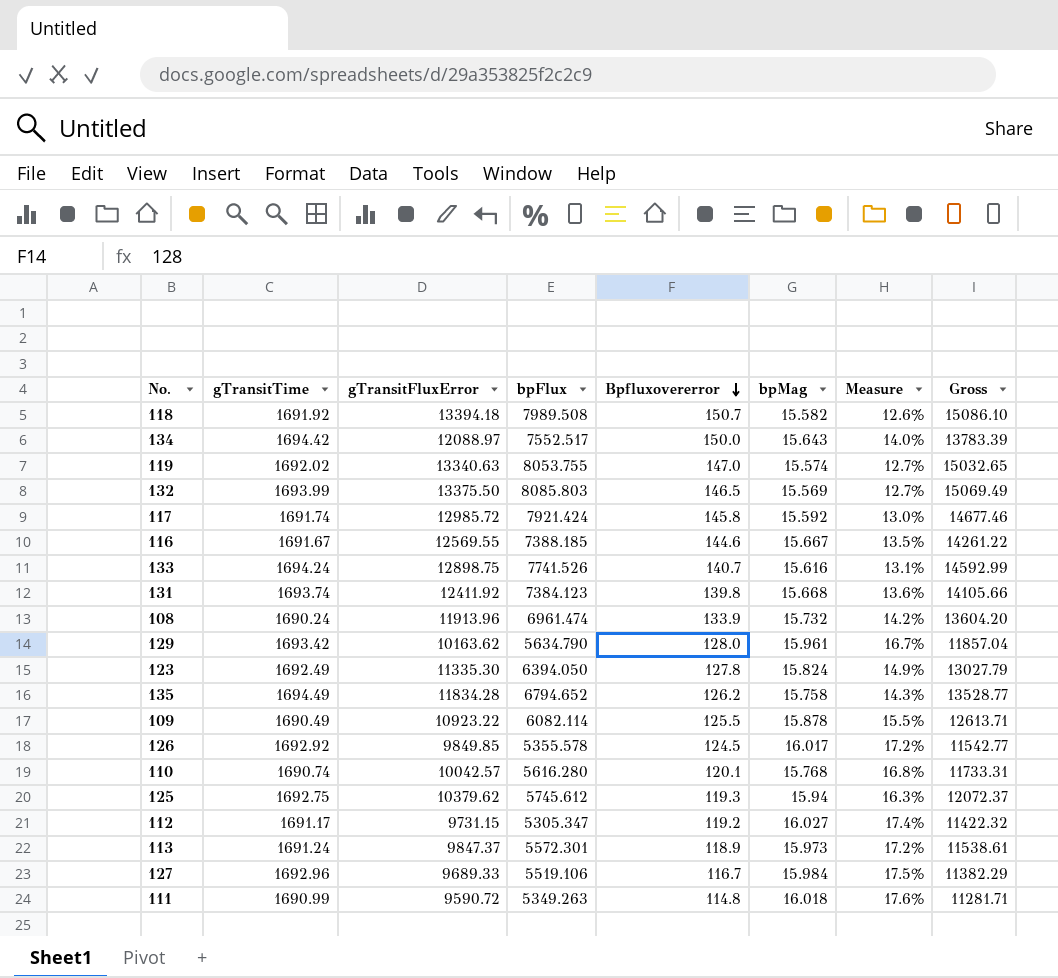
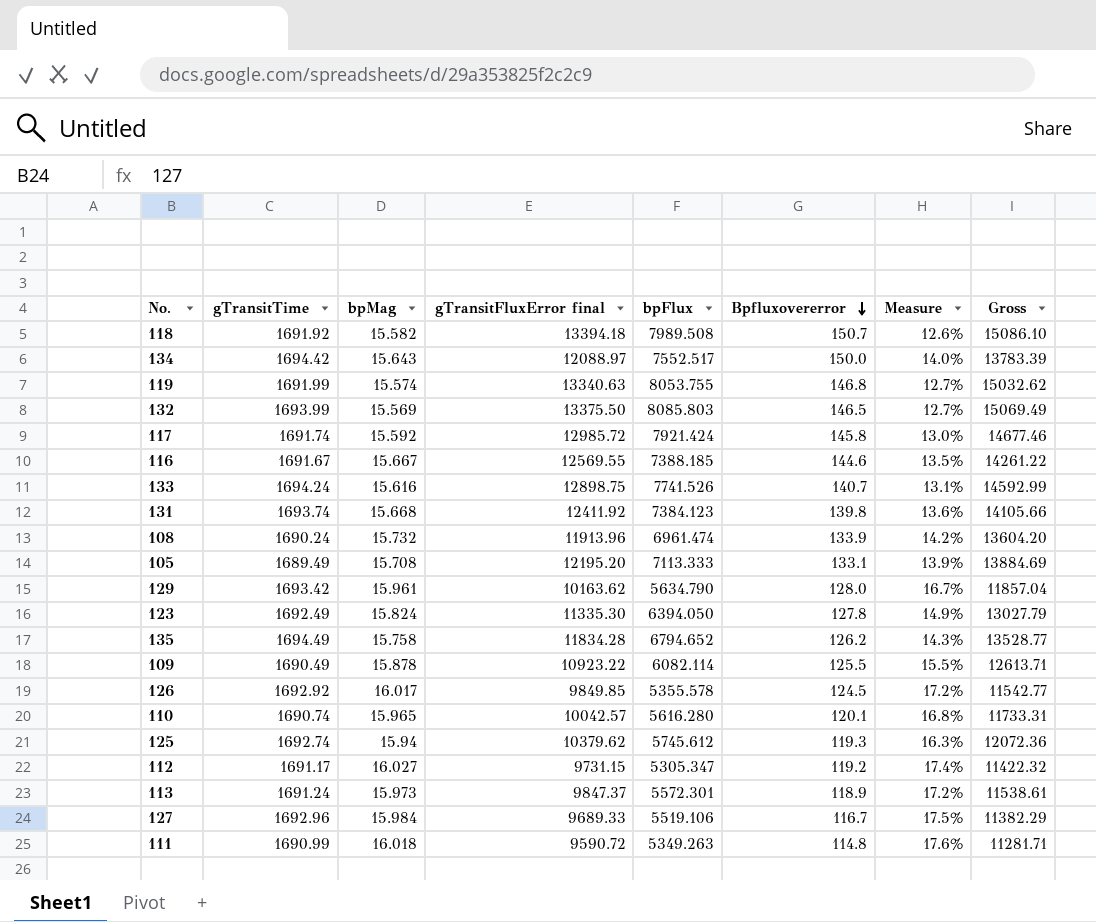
column bpMag | position: 6 -> 3
column name: gTransitFluxError -> gTransitFluxError final
119 | gTransitTime: 1692.02 -> 1691.99
119 | Bpfluxovererror: 147.0 -> 146.8
119 | Gross: 15032.65 -> 15032.62
row 105: none -> 1689.49 | 15.708 | 12195.20 | 7113.333 | 133.1 | 13.9% | 13884.69
110 | bpMag: 15.768 -> 15.965
125 | gTransitTime: 1692.75 -> 1692.74
125 | Gross: 12072.37 -> 12072.36

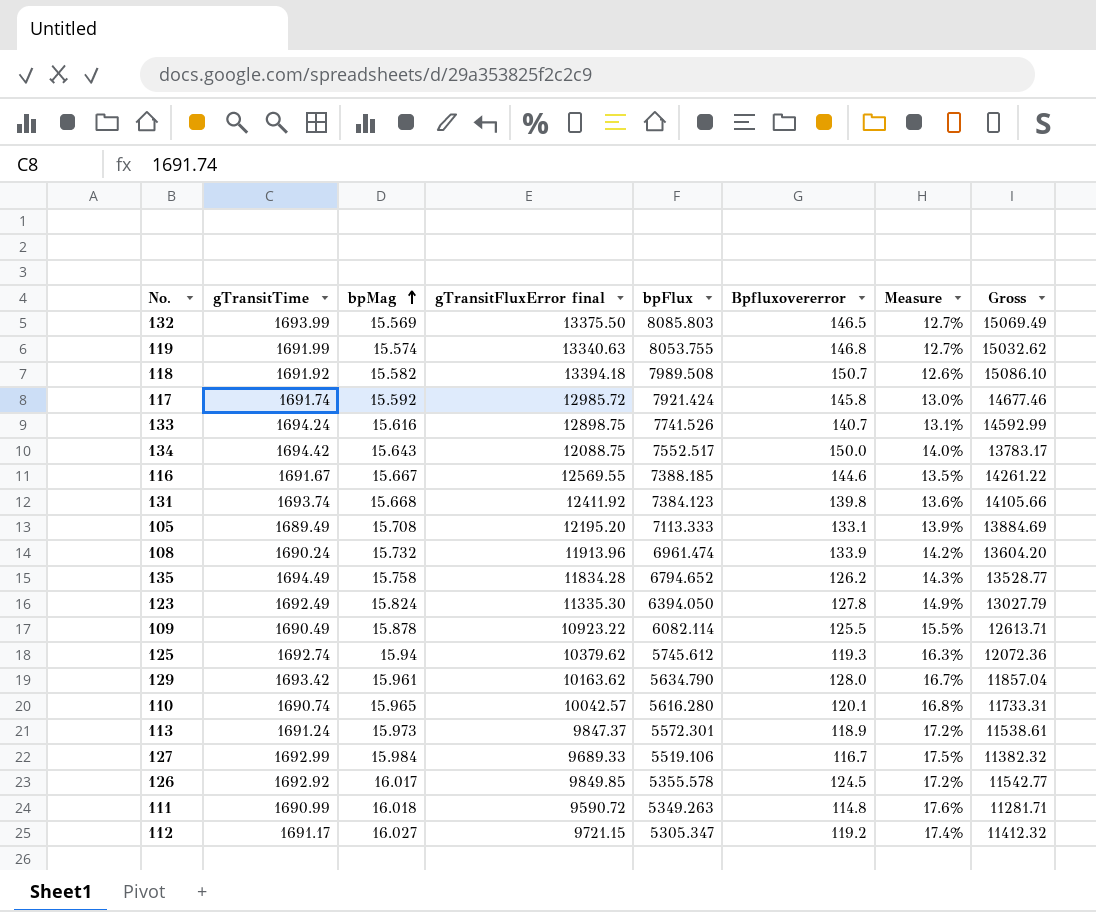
row order: Bpfluxovererror descending -> bpMag ascending
134 | gTransitFluxError final: 12088.97 -> 12088.75
134 | Gross: 13783.39 -> 13783.17
127 | gTransitTime: 1692.96 -> 1692.99
127 | Gross: 11382.29 -> 11382.32
112 | gTransitFluxError final: 9731.15 -> 9721.15
112 | Gross: 11422.32 -> 11412.32

